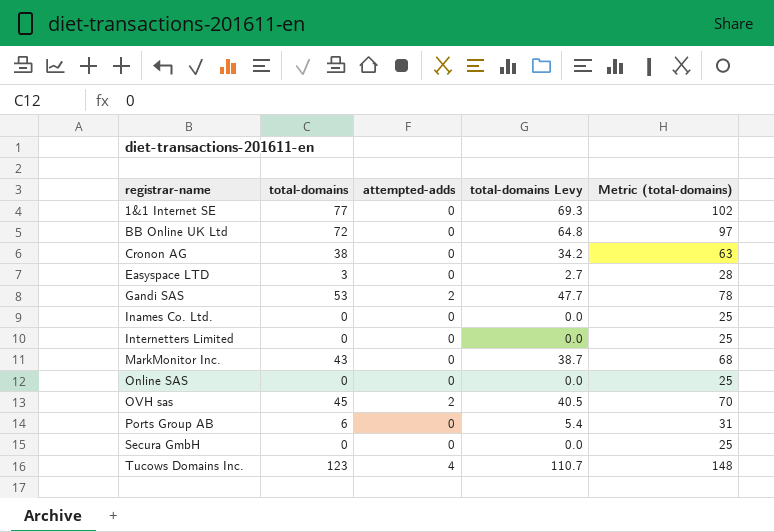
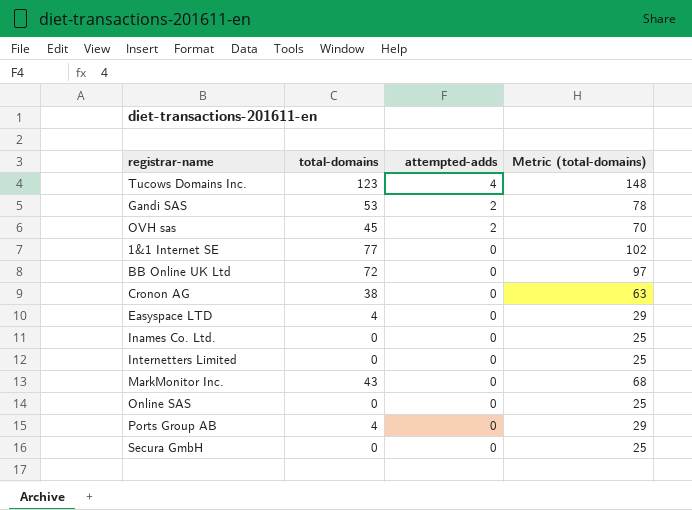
row order: registrar-name ascending -> attempted-adds descending
column total-domains Levy | formula: [total-domains] * 0.9 -> none
Easyspace LTD | total-domains: 3 -> 4
Easyspace LTD | Metric (total-domains): 28 -> 29
Ports Group AB | total-domains: 6 -> 4
Ports Group AB | Metric (total-domains): 31 -> 29

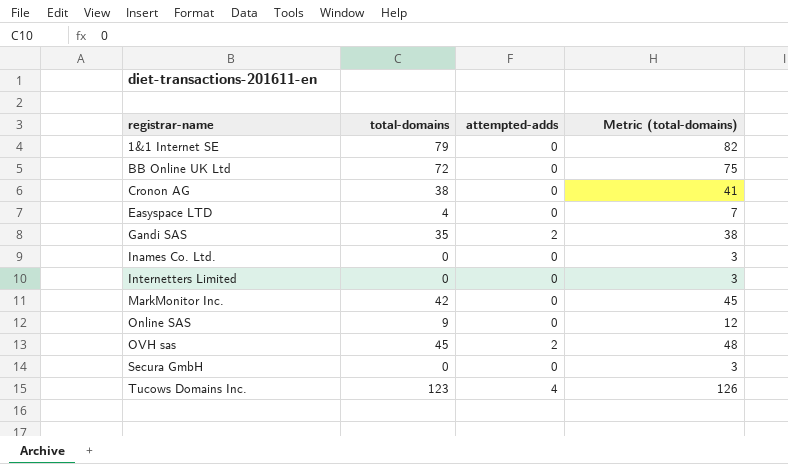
row order: attempted-adds descending -> registrar-name ascending
column Metric (total-domains) | formula: [total-domains] + 25 -> [total-domains] + 3
row Ports Group AB: 4 | 0 | 29 -> none
1&1 Internet SE | total-domains: 77 -> 79
Gandi SAS | total-domains: 53 -> 35
MarkMonitor Inc. | total-domains: 43 -> 42
Online SAS | total-domains: 0 -> 9

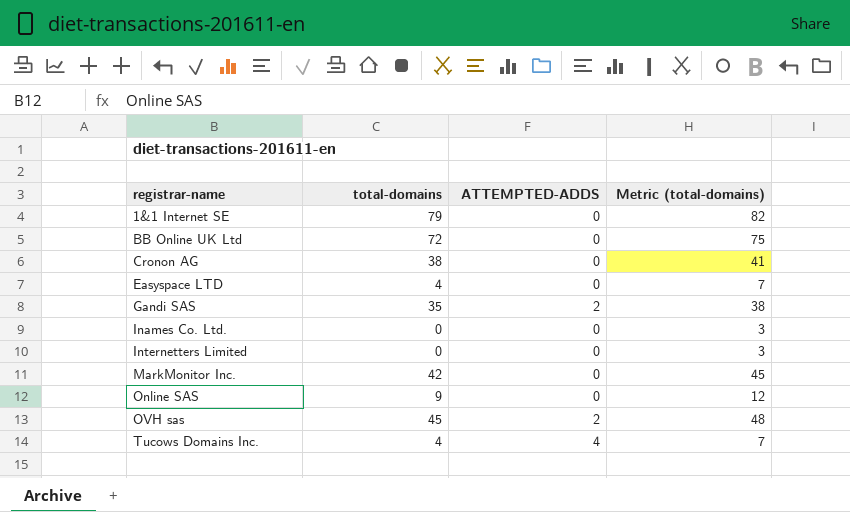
column name: attempted-adds -> ATTEMPTED-ADDS
row Secura GmbH: 0 | 0 | 3 -> none
Tucows Domains Inc. | total-domains: 123 -> 4
Tucows Domains Inc. | Metric (total-domains): 126 -> 7

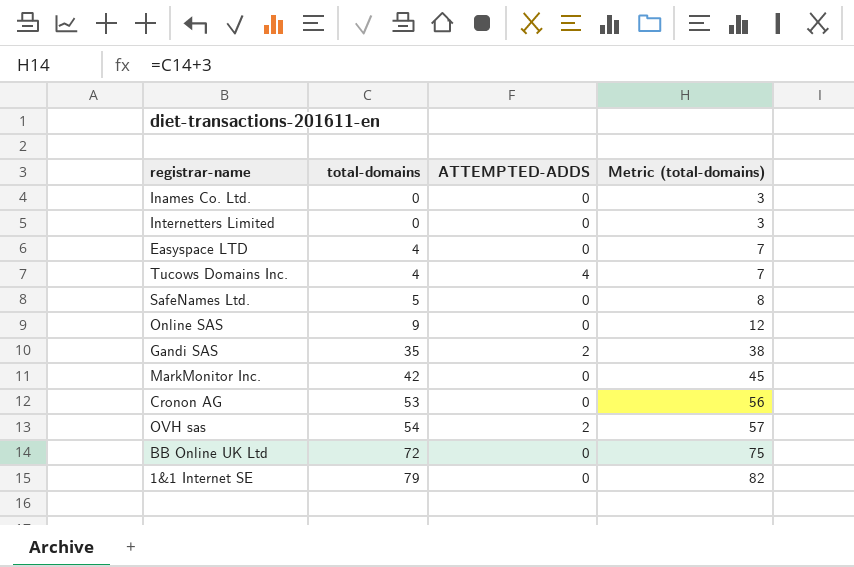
row order: registrar-name ascending -> total-domains ascending
row SafeNames Ltd.: none -> 5 | 0 | 8
Cronon AG | total-domains: 38 -> 53
Cronon AG | Metric (total-domains): 41 -> 56
OVH sas | total-domains: 45 -> 54
OVH sas | Metric (total-domains): 48 -> 57

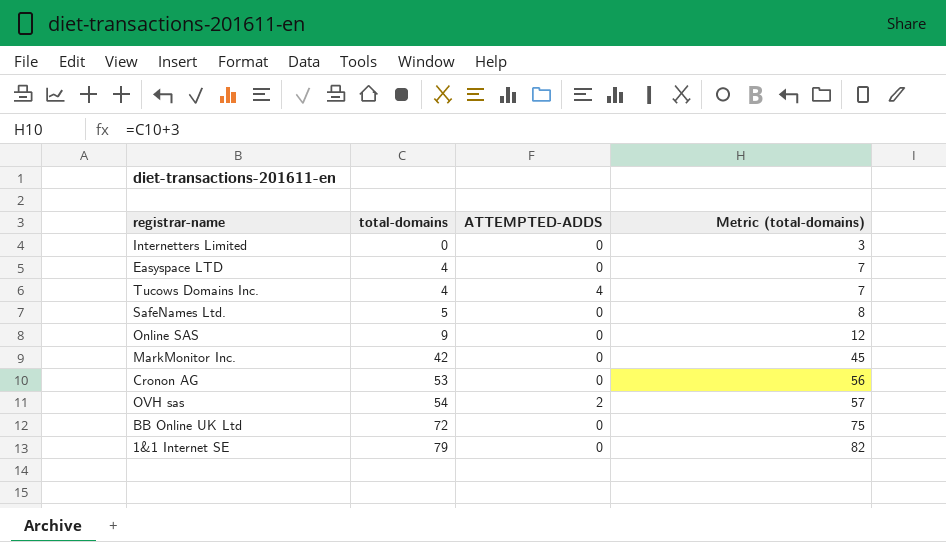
row Inames Co. Ltd.: 0 | 0 | 3 -> none
row Gandi SAS: 35 | 2 | 38 -> none

